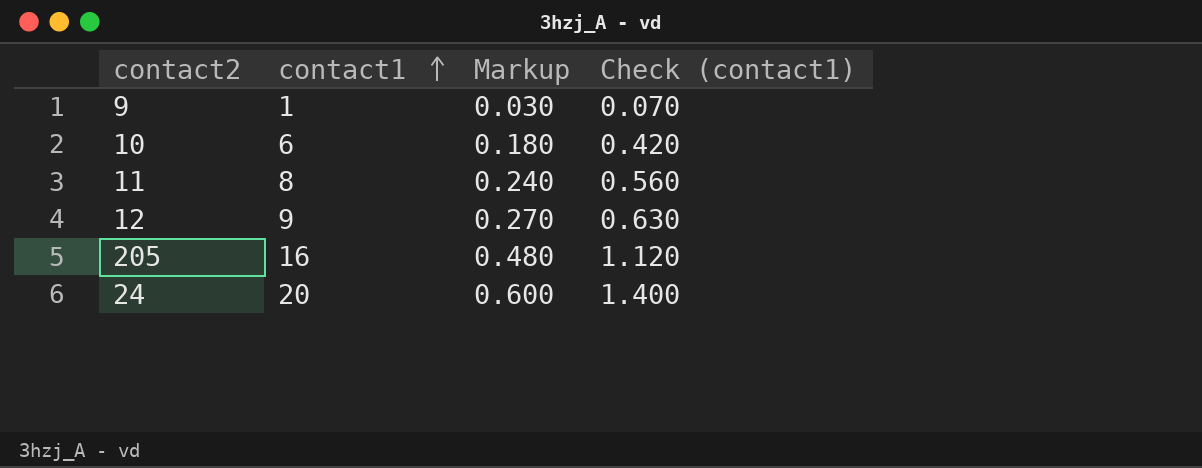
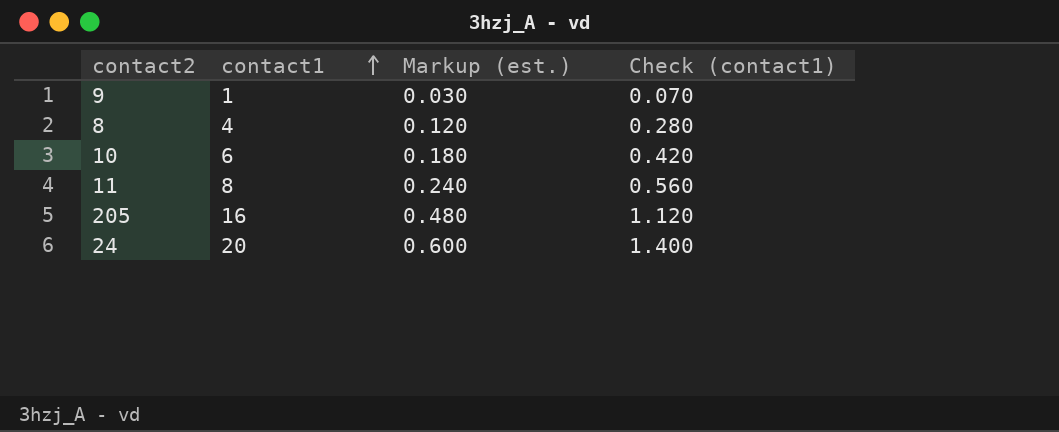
column name: Markup -> Markup (est.)
row 12: 9 | 0.270 | 0.630 -> none
row 8: none -> 4 | 0.120 | 0.280

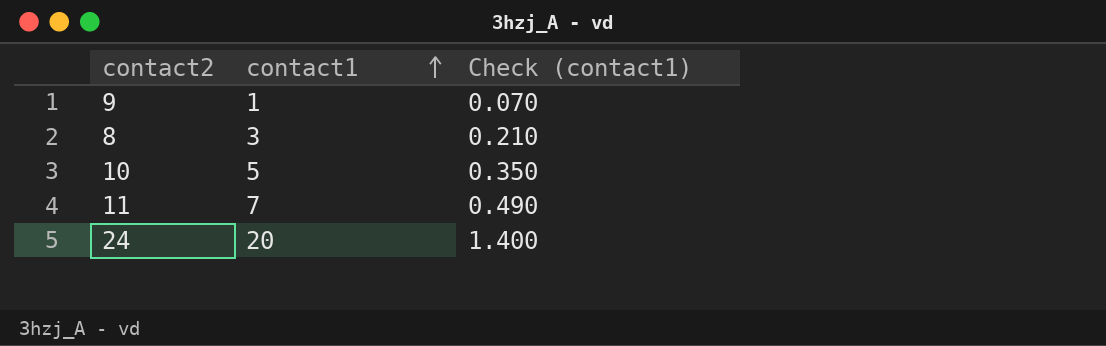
column Markup (est.) | formula: [contact1] * 0.03 -> none
row 205: 16 | 0.480 | 1.120 -> none
8 | contact1: 4 -> 3
8 | Check (contact1): 0.280 -> 0.210
10 | contact1: 6 -> 5
10 | Check (contact1): 0.420 -> 0.350
11 | contact1: 8 -> 7
11 | Check (contact1): 0.560 -> 0.490

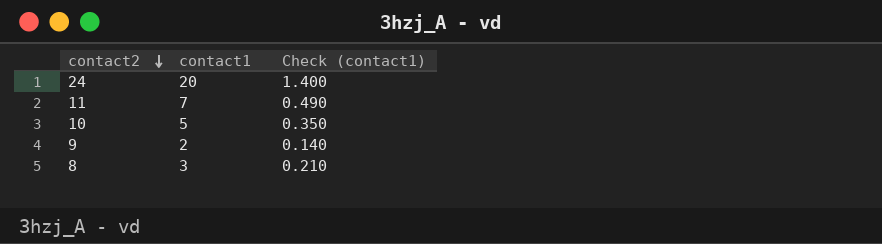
row order: contact1 ascending -> contact2 descending
9 | contact1: 1 -> 2
9 | Check (contact1): 0.070 -> 0.140

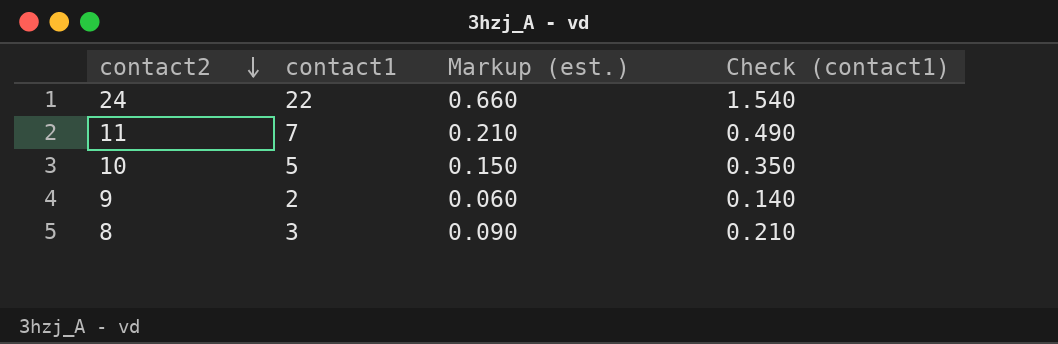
column Markup (est.) | formula: none -> [contact1] * 0.03
24 | contact1: 20 -> 22
24 | Check (contact1): 1.400 -> 1.540

